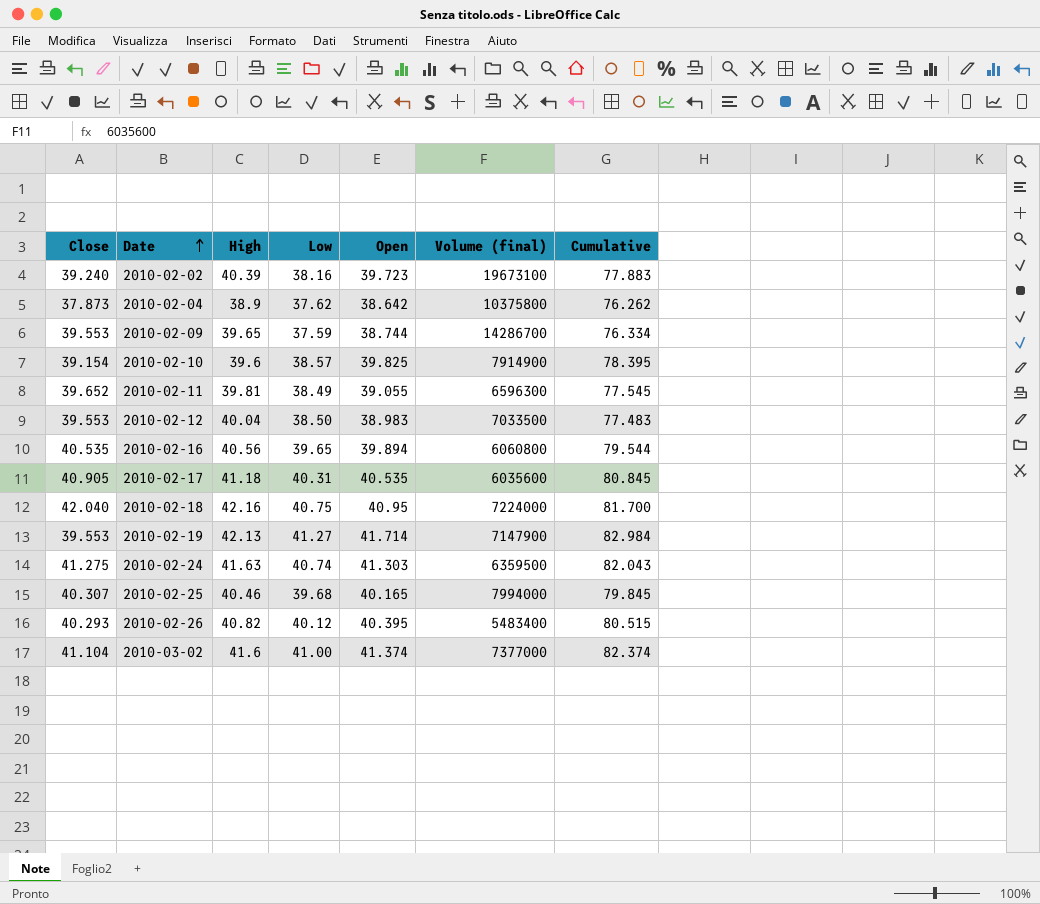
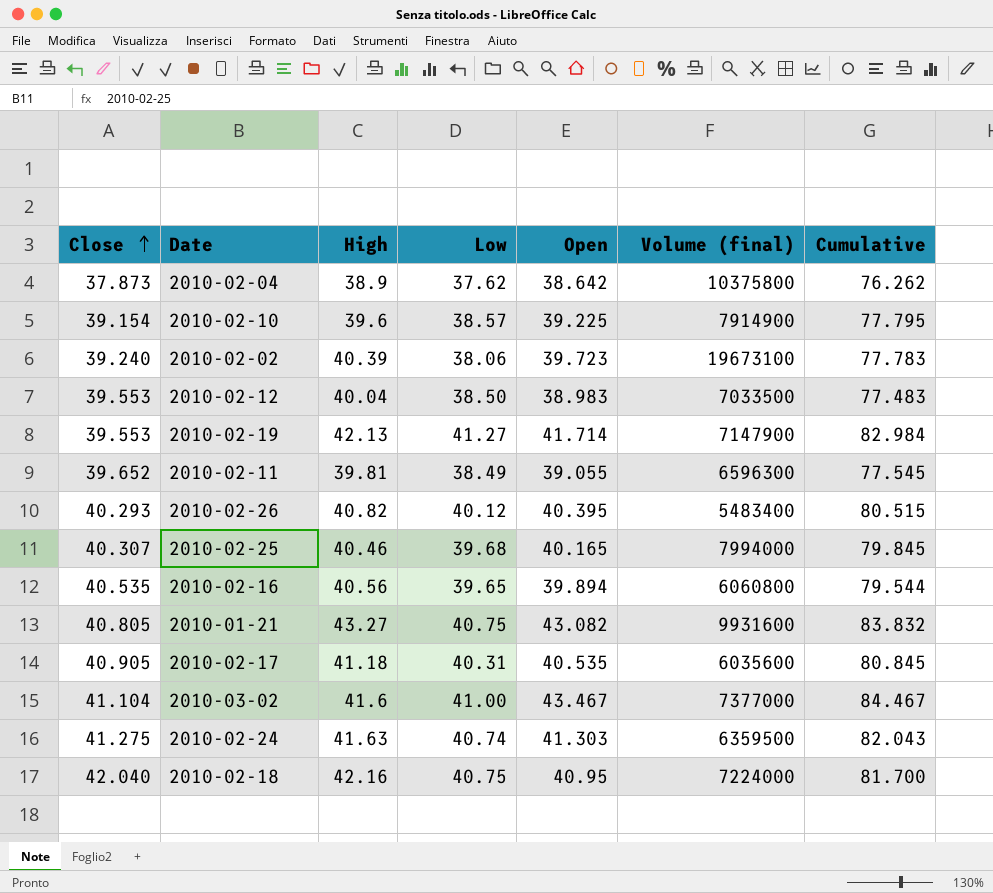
row order: Date ascending -> Close ascending
row 2010-02-09: 39.553 | 39.65 | 37.59 | 38.744 | 14286700 | 76.334 -> none
2010-02-10 | Open: 39.825 -> 39.225
2010-02-10 | Cumulative: 78.395 -> 77.795
2010-02-02 | Low: 38.16 -> 38.06
2010-02-02 | Cumulative: 77.883 -> 77.783
row 2010-01-21: none -> 40.805 | 43.27 | 40.75 | 43.082 | 9931600 | 83.832
2010-03-02 | Open: 41.374 -> 43.467
2010-03-02 | Cumulative: 82.374 -> 84.467

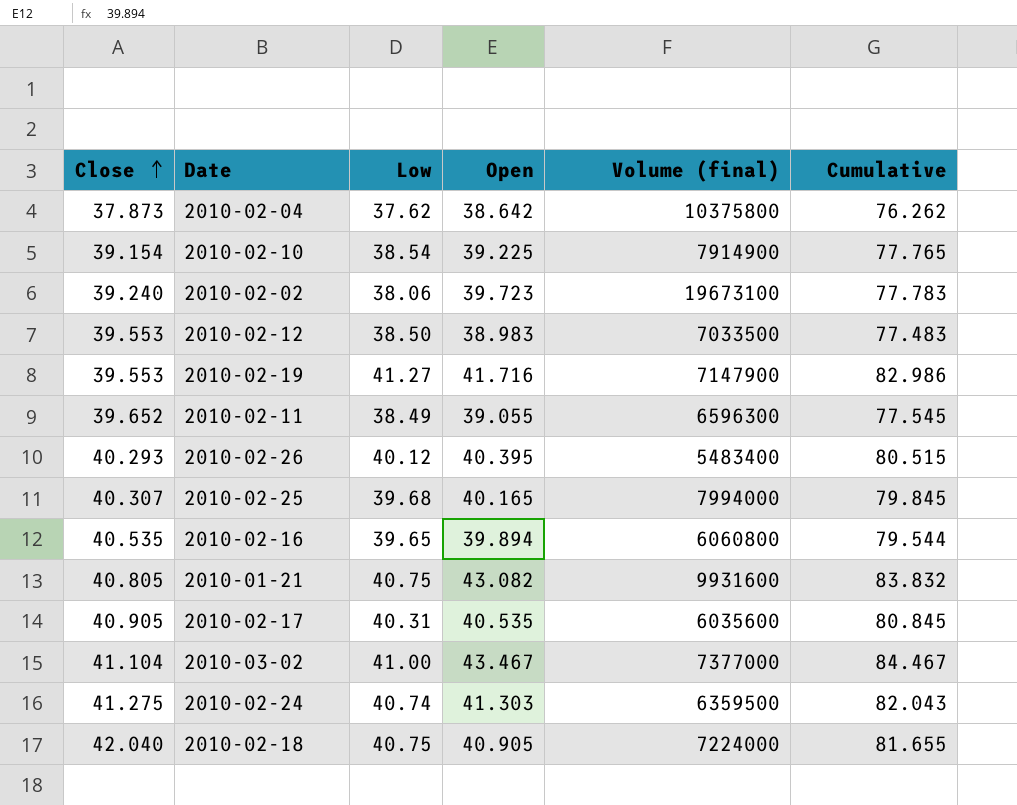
column High | position: 3 -> none
2010-02-10 | Low: 38.57 -> 38.54
2010-02-10 | Cumulative: 77.795 -> 77.765
2010-02-19 | Open: 41.714 -> 41.716
2010-02-19 | Cumulative: 82.984 -> 82.986
2010-02-18 | Open: 40.95 -> 40.905
2010-02-18 | Cumulative: 81.700 -> 81.655

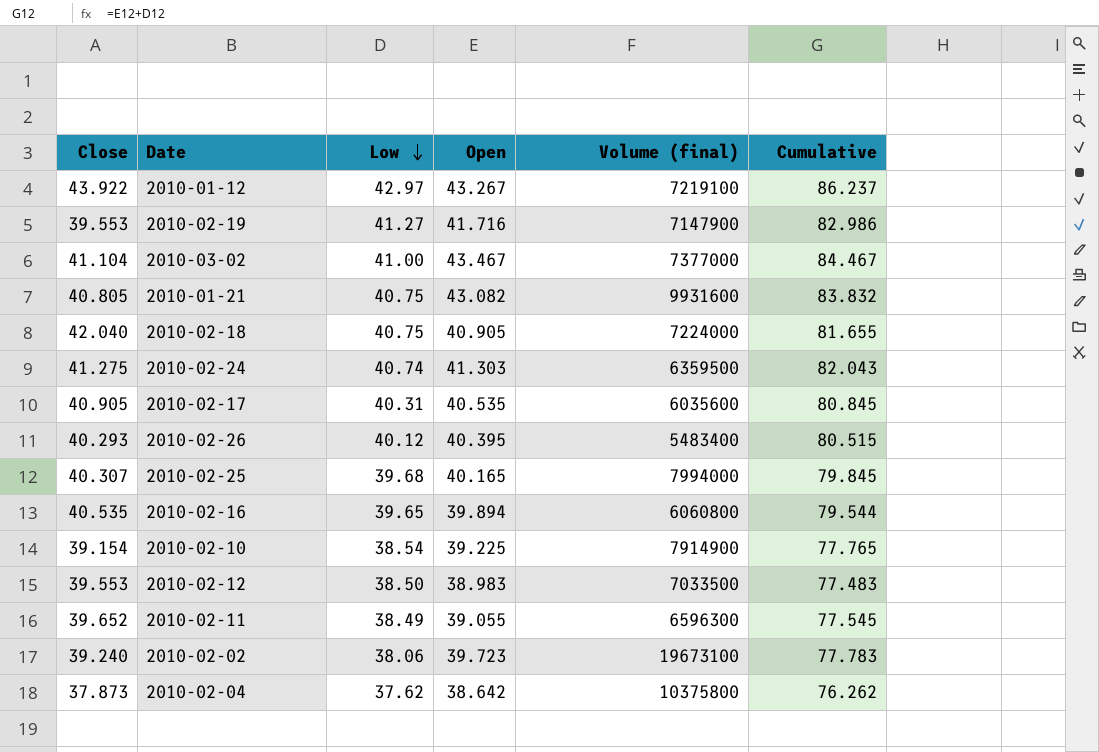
row order: Close ascending -> Low descending
row 2010-01-12: none -> 43.922 | 42.97 | 43.267 | 7219100 | 86.237

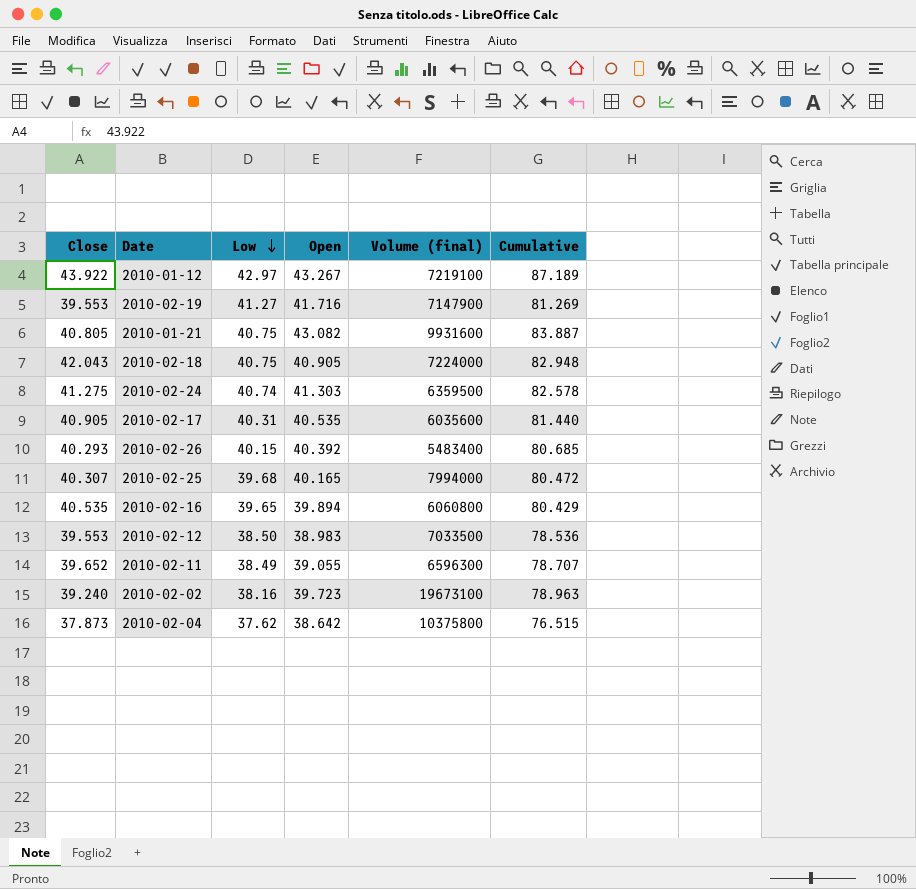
column Cumulative | formula: [Low] + [Open] -> [Close] + [Open]
row 2010-03-02: 41.104 | 41.00 | 43.467 | 7377000 | 84.467 -> none
row 2010-02-10: 39.154 | 38.54 | 39.225 | 7914900 | 77.765 -> none
2010-02-18 | Close: 42.040 -> 42.043
2010-02-26 | Low: 40.12 -> 40.15
2010-02-26 | Open: 40.395 -> 40.392
2010-02-02 | Low: 38.06 -> 38.16

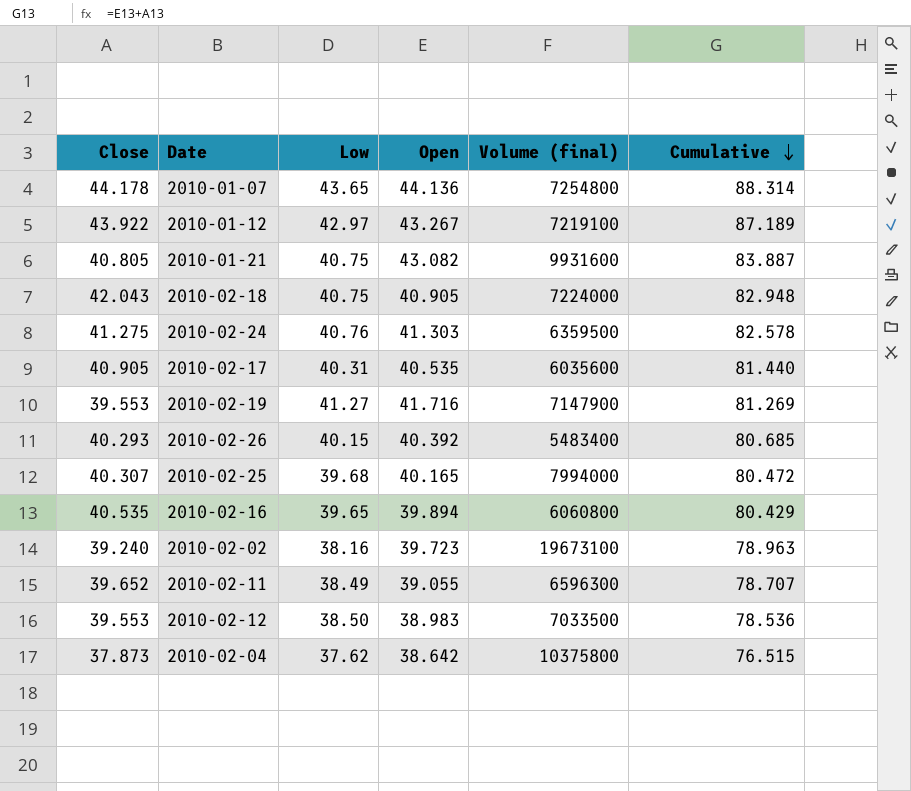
row order: Low descending -> Cumulative descending
row 2010-01-07: none -> 44.178 | 43.65 | 44.136 | 7254800 | 88.314
2010-02-24 | Low: 40.74 -> 40.76

